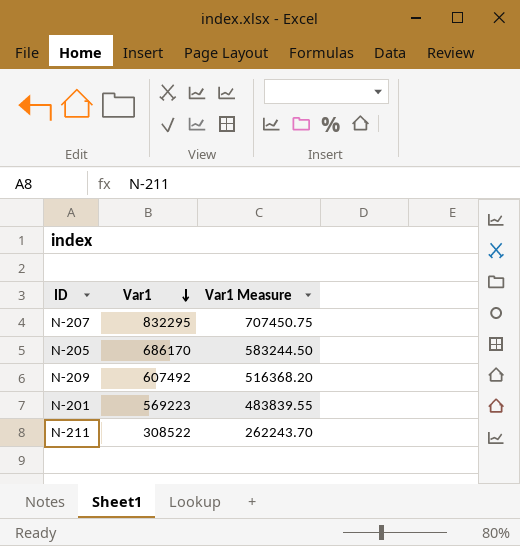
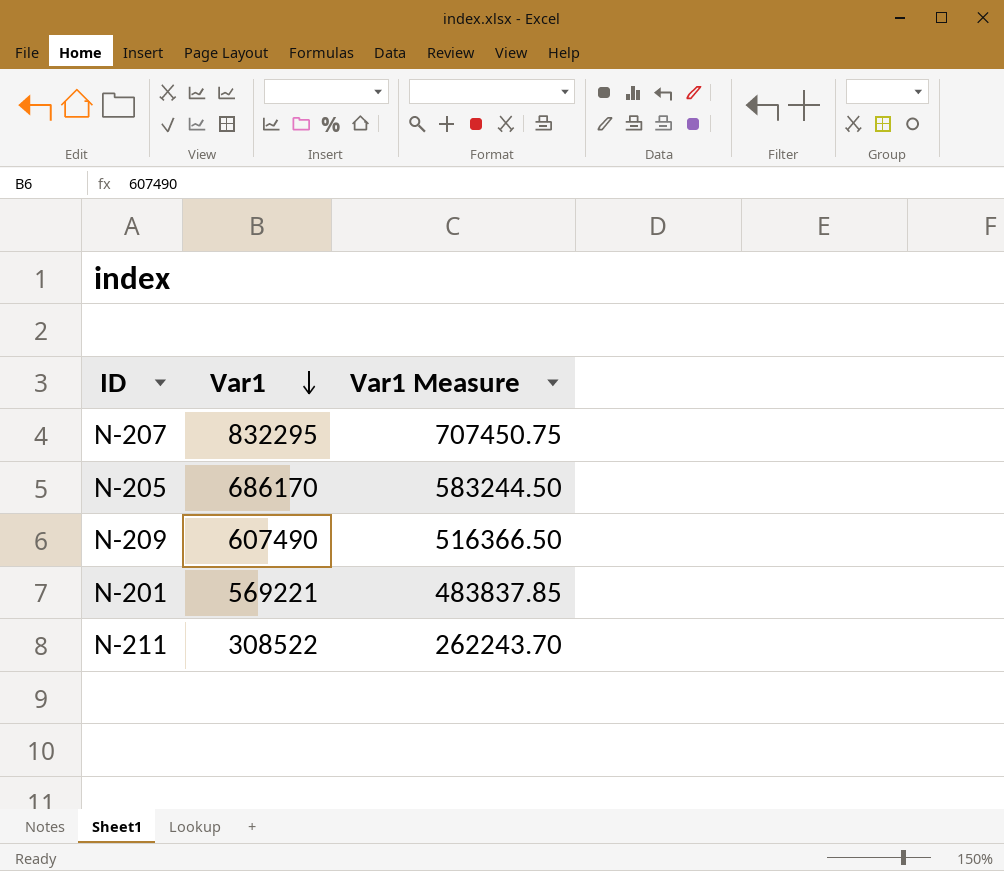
N-209 | Var1: 607492 -> 607490
N-209 | Var1 Measure: 516368.20 -> 516366.50
N-201 | Var1: 569223 -> 569221
N-201 | Var1 Measure: 483839.55 -> 483837.85

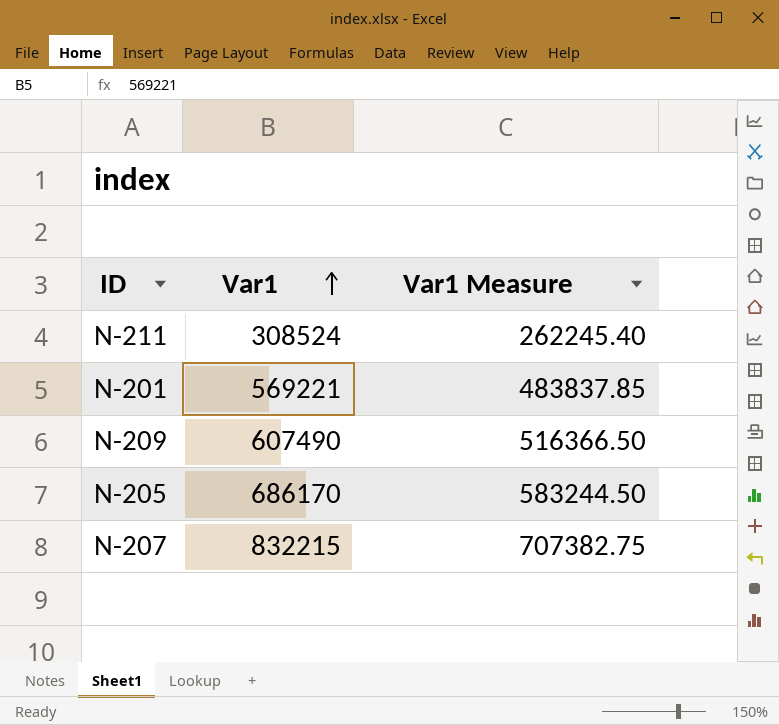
row order: Var1 descending -> Var1 ascending
N-211 | Var1: 308522 -> 308524
N-211 | Var1 Measure: 262243.70 -> 262245.40
N-207 | Var1: 832295 -> 832215
N-207 | Var1 Measure: 707450.75 -> 707382.75

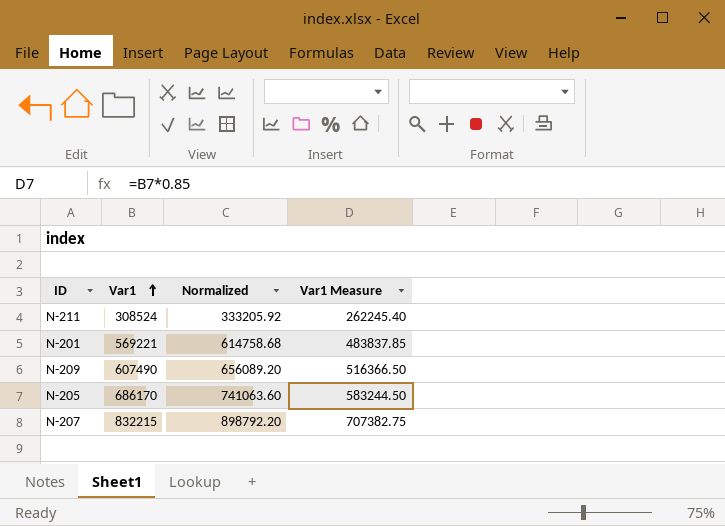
column Normalized | formula: none -> [Var1] * 1.08

